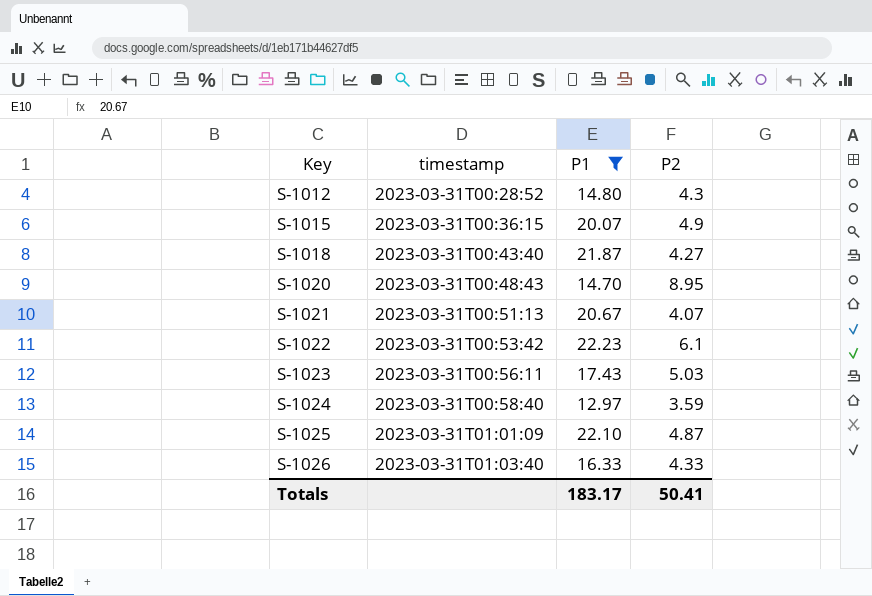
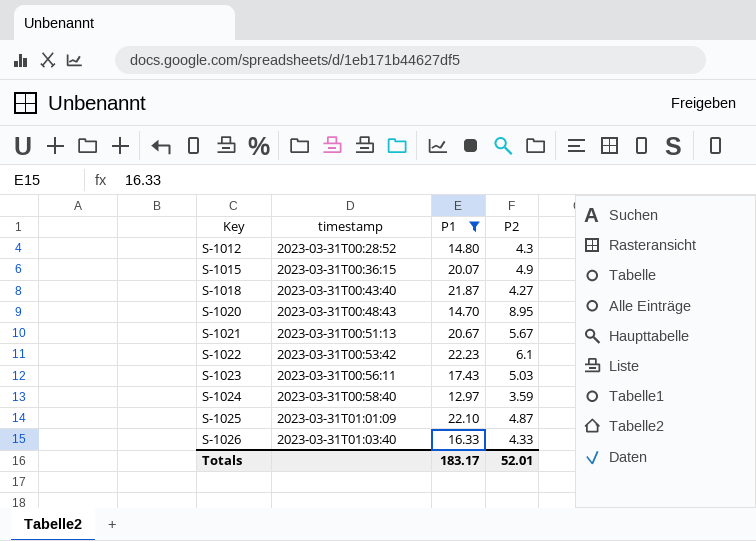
S-1021 | P2: 4.07 -> 5.67
Totals | P2: 50.41 -> 52.01

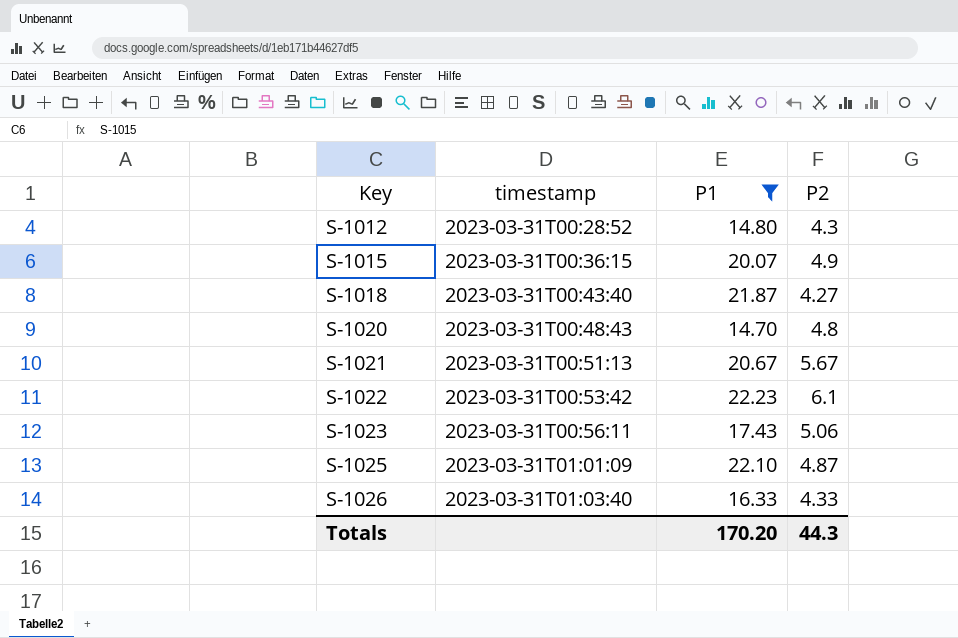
row S-1024: 2023-03-31T00:58:40 | 12.97 | 3.59 -> none
S-1020 | P2: 8.95 -> 4.8
S-1023 | P2: 5.03 -> 5.06
Totals | P1: 183.17 -> 170.20
Totals | P2: 52.01 -> 44.3

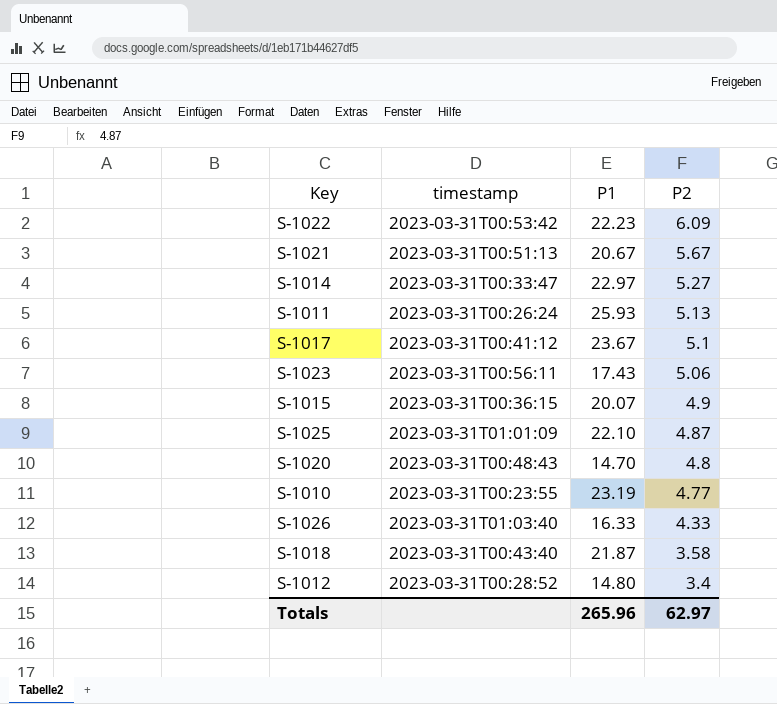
filter: P1 <= 22.23 -> none
row order: Key ascending -> P2 descending
S-1022 | P2: 6.1 -> 6.09
S-1018 | P2: 4.27 -> 3.58
S-1012 | P2: 4.3 -> 3.4
Totals | P1: 170.20 -> 265.96
Totals | P2: 44.3 -> 62.97

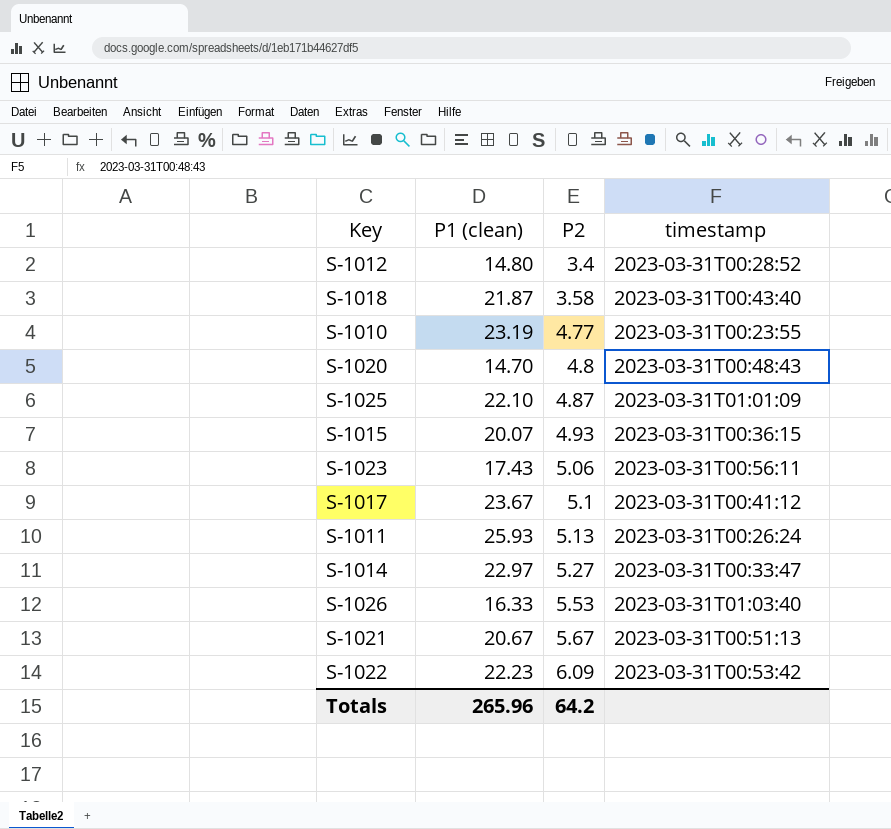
row order: P2 descending -> P2 ascending
column name: P1 -> P1 (clean)
column timestamp | position: 2 -> 4
S-1015 | P2: 4.9 -> 4.93
S-1026 | P2: 4.33 -> 5.53
Totals | P2: 62.97 -> 64.2

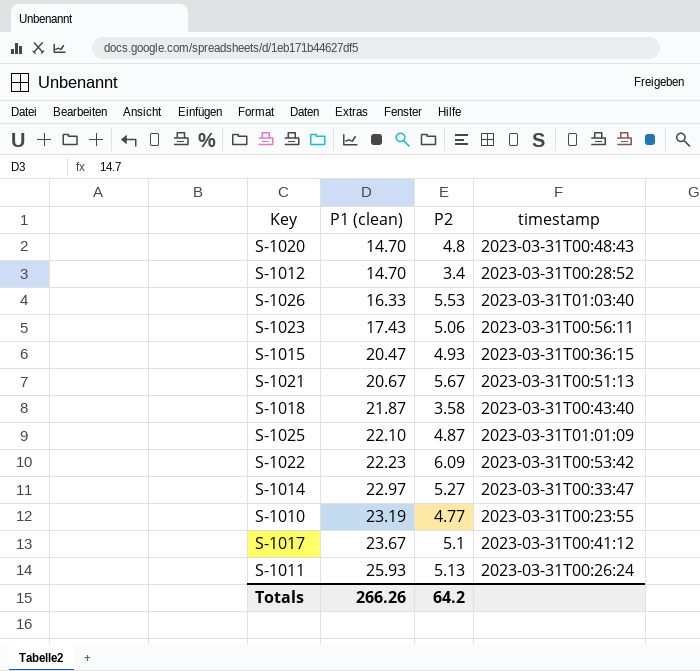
row order: P2 ascending -> P1 (clean) ascending
S-1012 | P1 (clean): 14.80 -> 14.70
S-1015 | P1 (clean): 20.07 -> 20.47
Totals | P1 (clean): 265.96 -> 266.26

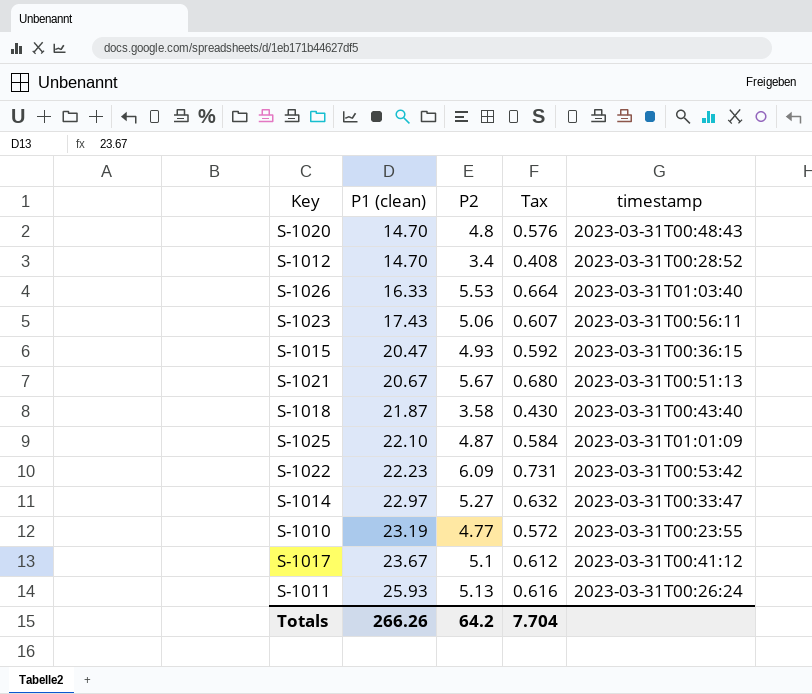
column Tax | formula: none -> [P2] * 0.12

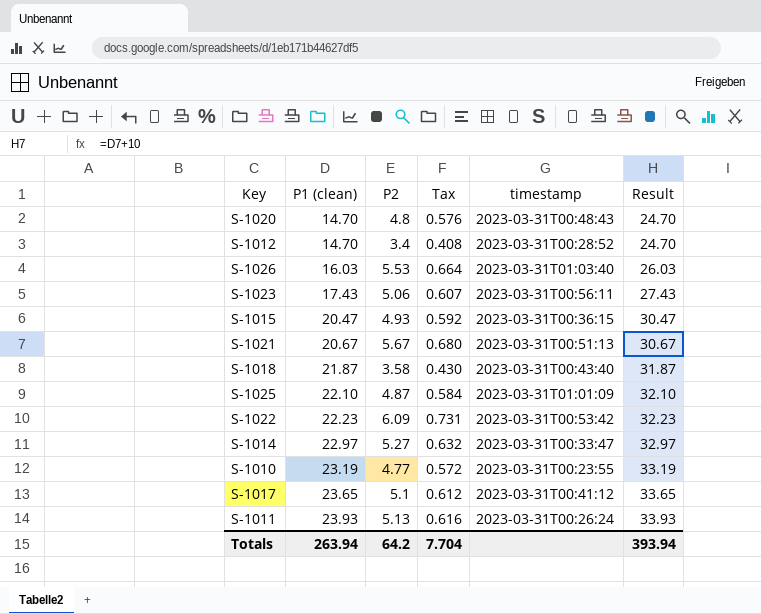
column Result | formula: none -> [P1 (clean)] + 10
S-1026 | P1 (clean): 16.33 -> 16.03
S-1017 | P1 (clean): 23.67 -> 23.65
S-1011 | P1 (clean): 25.93 -> 23.93
Totals | P1 (clean): 266.26 -> 263.94

